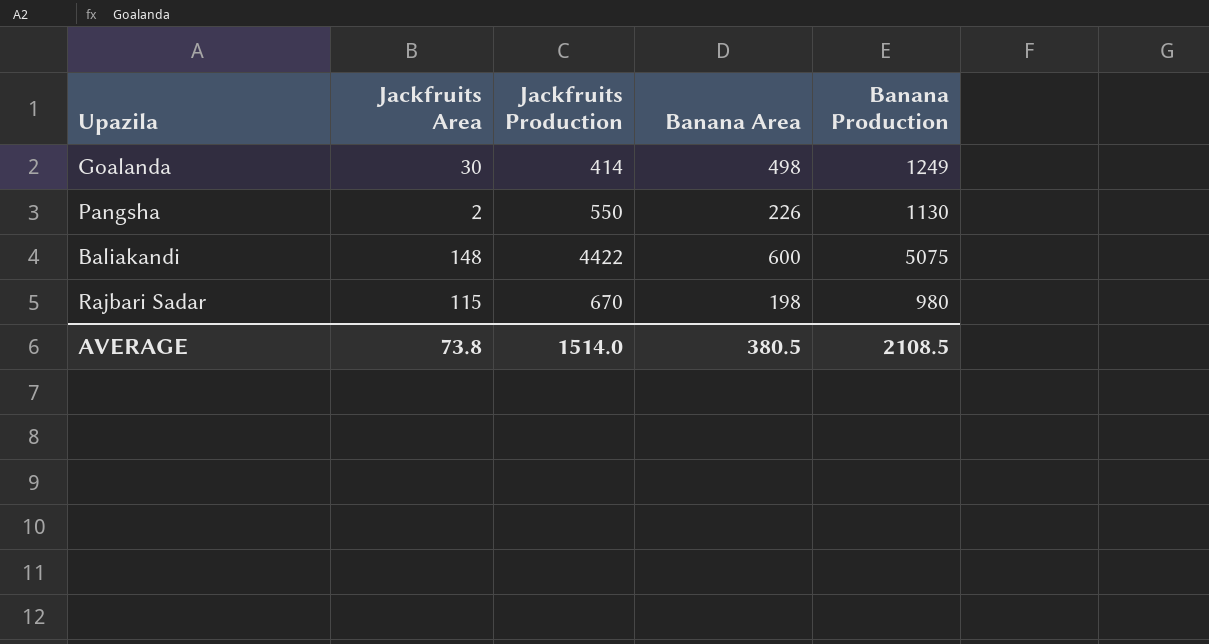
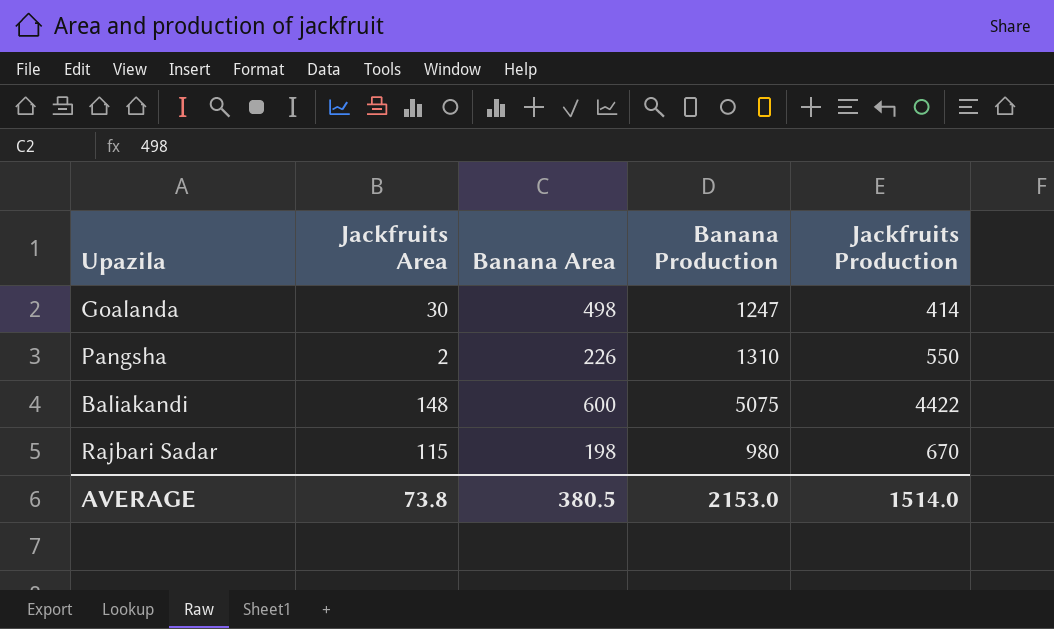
column Jackfruits Production | position: 3 -> 5
Goalanda | Banana Production: 1249 -> 1247
Pangsha | Banana Production: 1130 -> 1310
AVERAGE | Banana Production: 2108.5 -> 2153.0

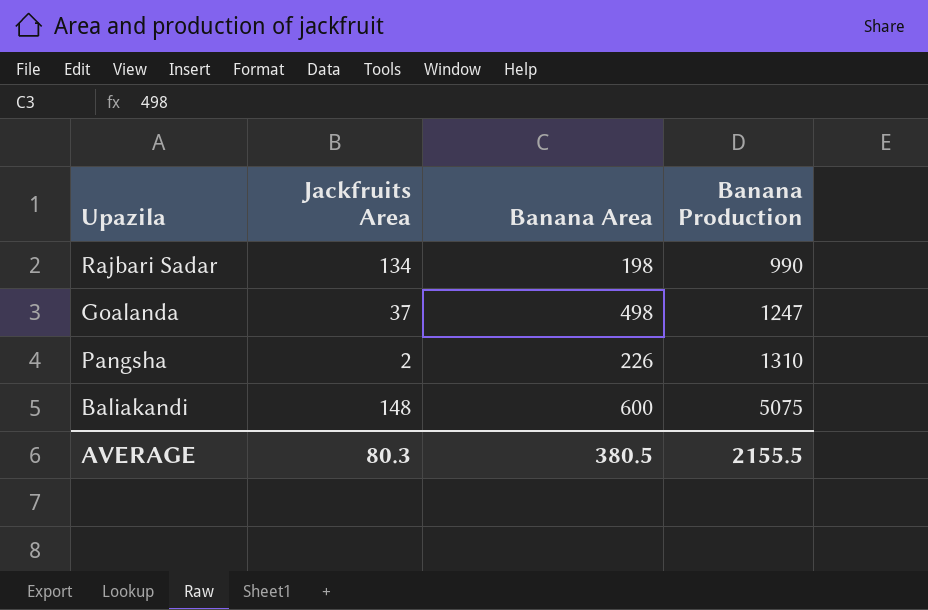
row order: none -> Banana Production ascending
column Jackfruits Production | position: 5 -> none
Rajbari Sadar | Jackfruits Area: 115 -> 134
Rajbari Sadar | Banana Production: 980 -> 990
Goalanda | Jackfruits Area: 30 -> 37
AVERAGE | Jackfruits Area: 73.8 -> 80.3
AVERAGE | Banana Production: 2153.0 -> 2155.5

